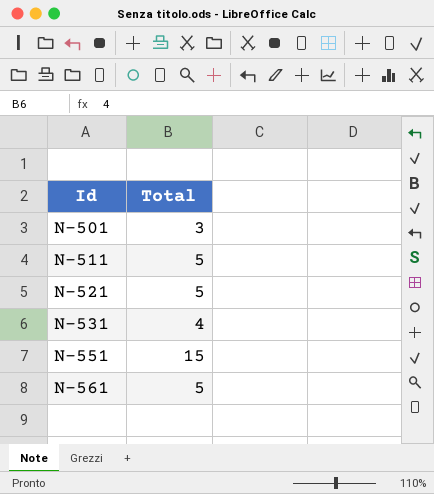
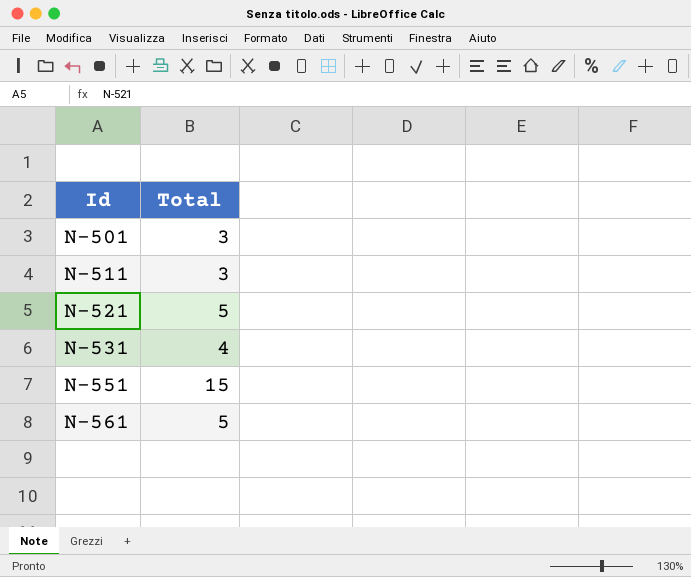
N-511 | Total: 5 -> 3

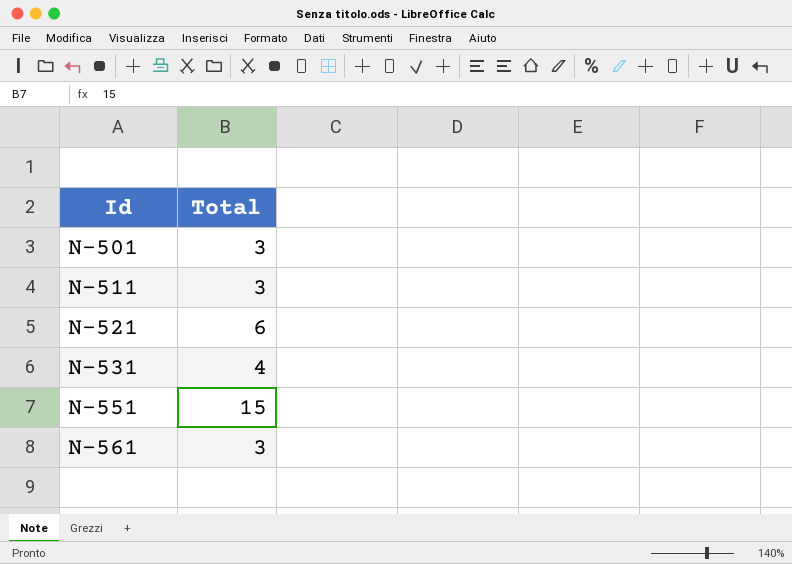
N-521 | Total: 5 -> 6
N-561 | Total: 5 -> 3

